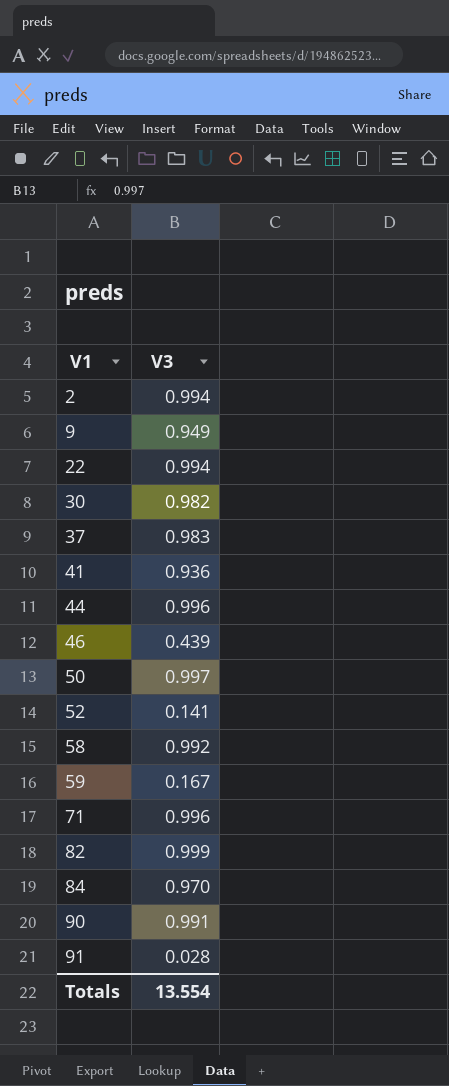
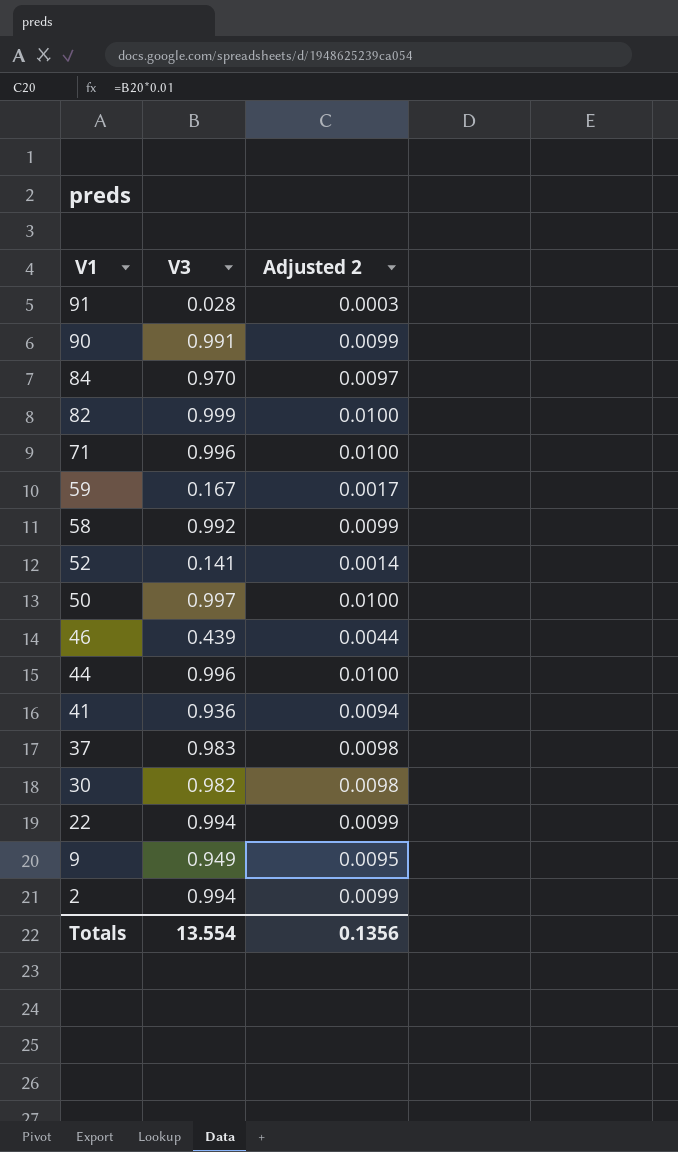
row order: V1 ascending -> V1 descending
column Adjusted 2 | formula: none -> [V3] * 0.01

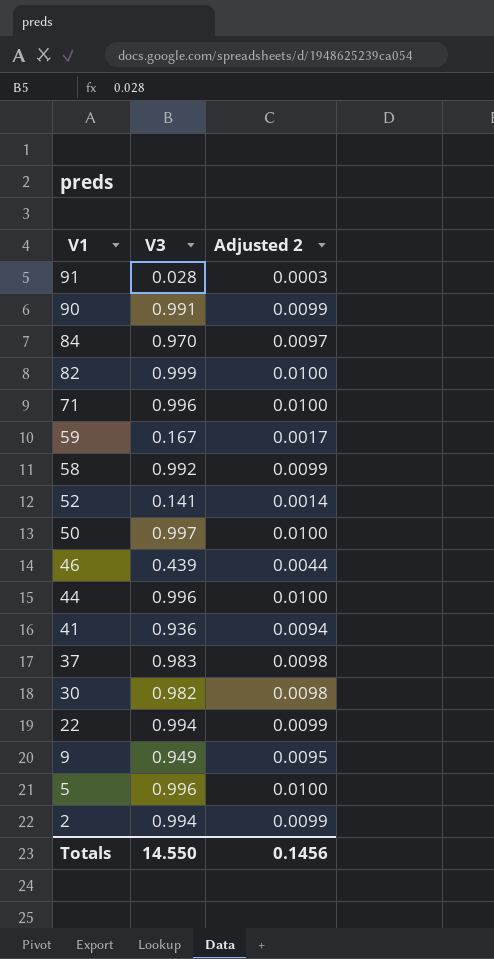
row 5: none -> 0.996 | 0.0100
Totals | V3: 13.554 -> 14.550
Totals | Adjusted 2: 0.1356 -> 0.1456

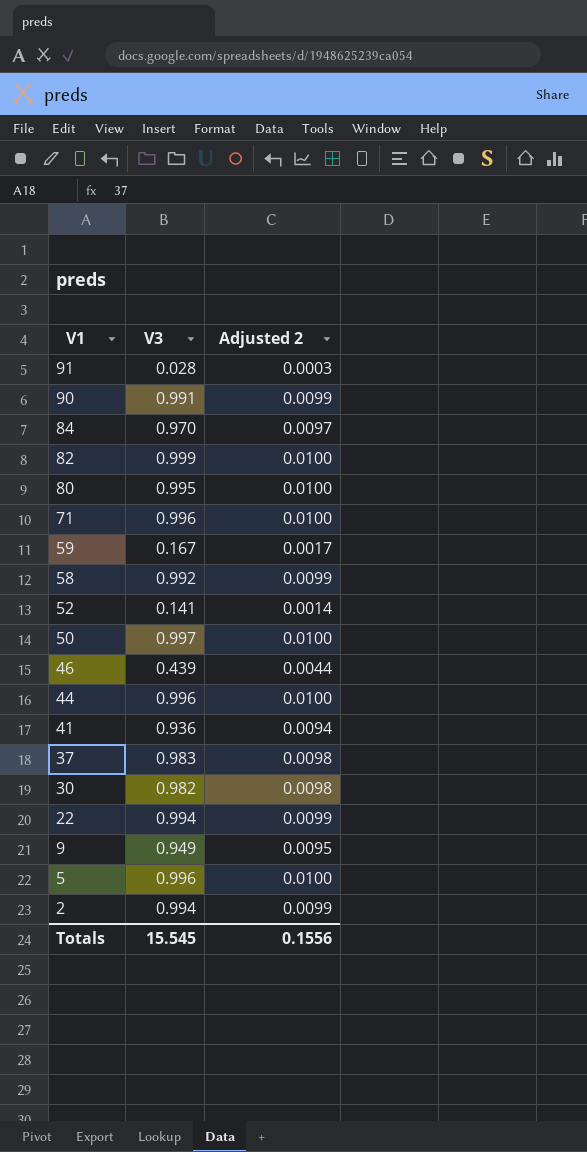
row 80: none -> 0.995 | 0.0100
Totals | V3: 14.550 -> 15.545
Totals | Adjusted 2: 0.1456 -> 0.1556

